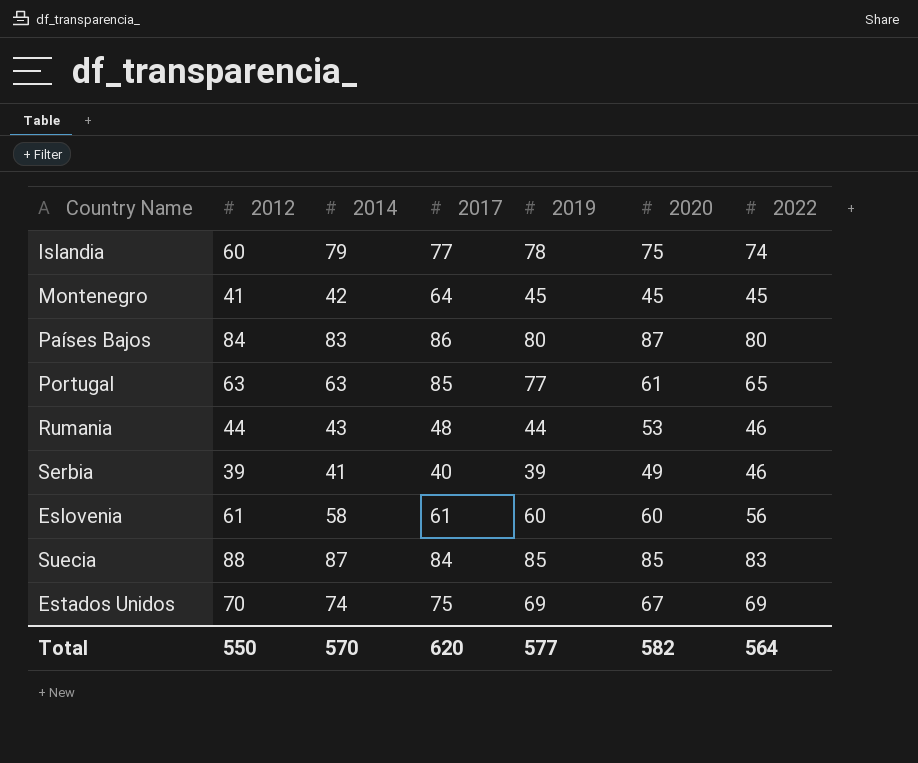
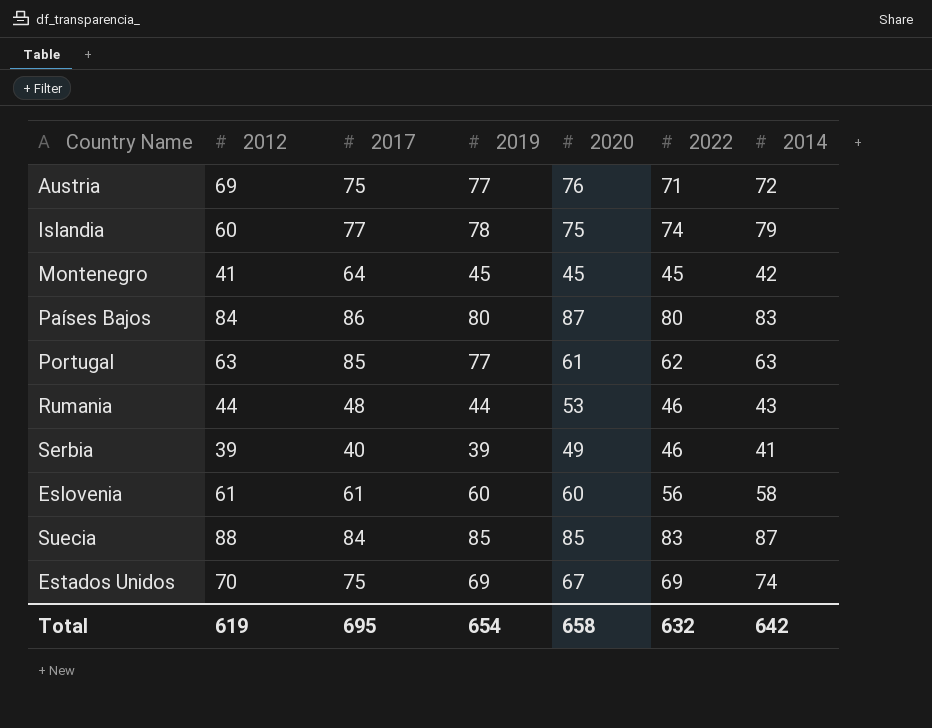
column 2014 | position: 3 -> 7
row Austria: none -> 69 | 75 | 77 | 76 | 71 | 72
Portugal | 2022: 65 -> 62
Total | 2012: 550 -> 619
Total | 2017: 620 -> 695
Total | 2019: 577 -> 654
Total | 2020: 582 -> 658
Total | 2022: 564 -> 632
Total | 2014: 570 -> 642

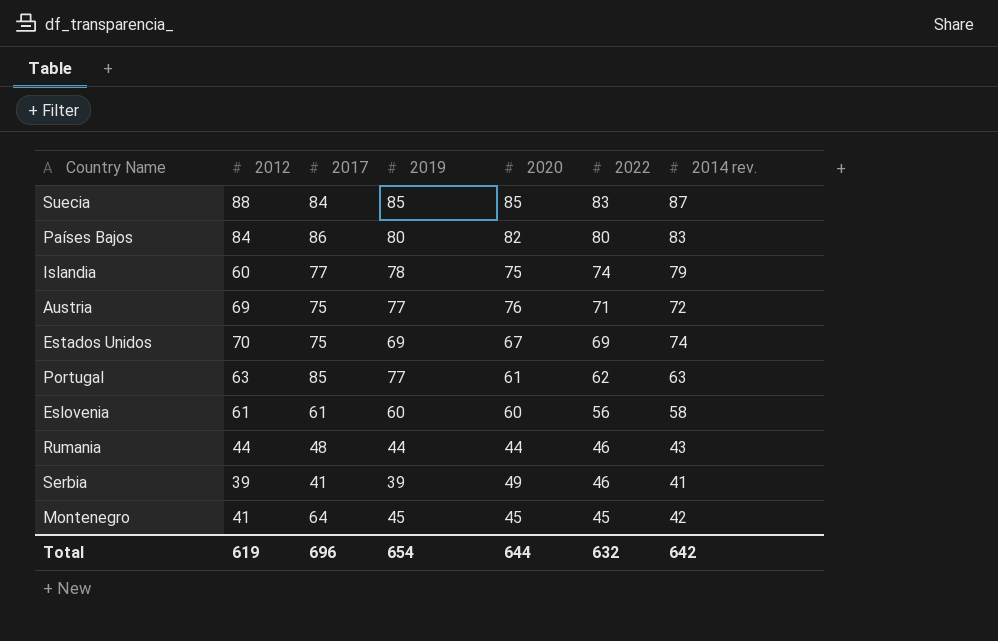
row order: none -> 2022 descending
column name: 2014 -> 2014 rev.
Países Bajos | 2020: 87 -> 82
Rumania | 2020: 53 -> 44
Serbia | 2017: 40 -> 41
Total | 2017: 695 -> 696
Total | 2020: 658 -> 644

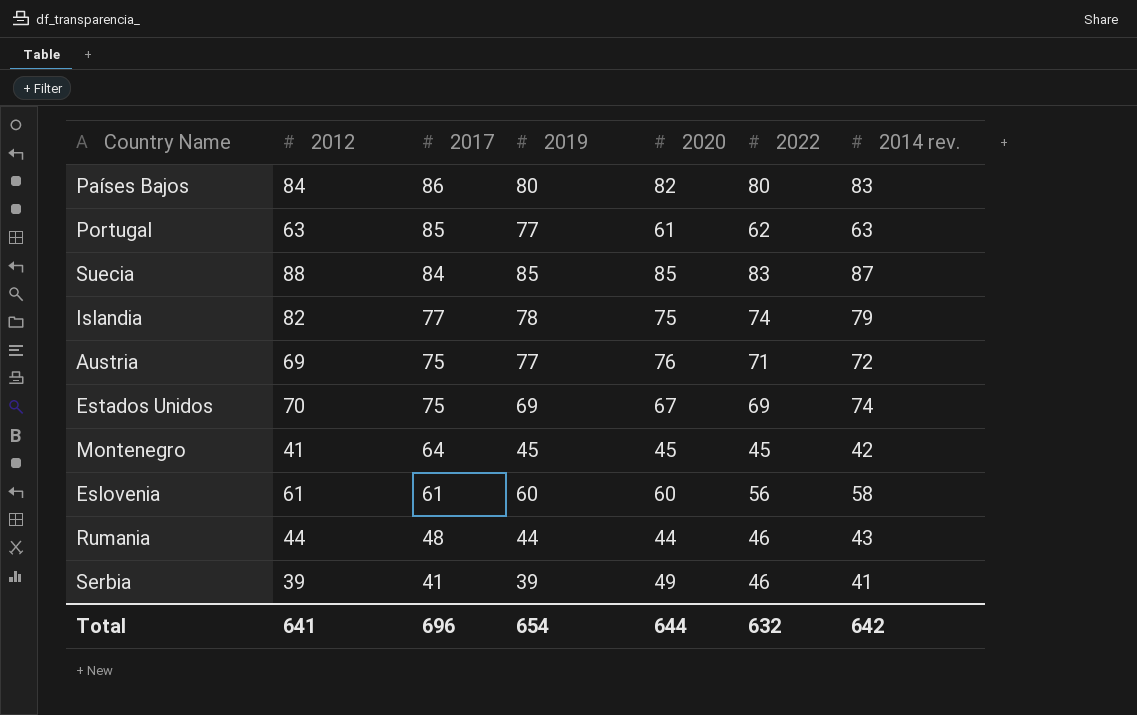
row order: 2022 descending -> 2017 descending
Islandia | 2012: 60 -> 82
Total | 2012: 619 -> 641

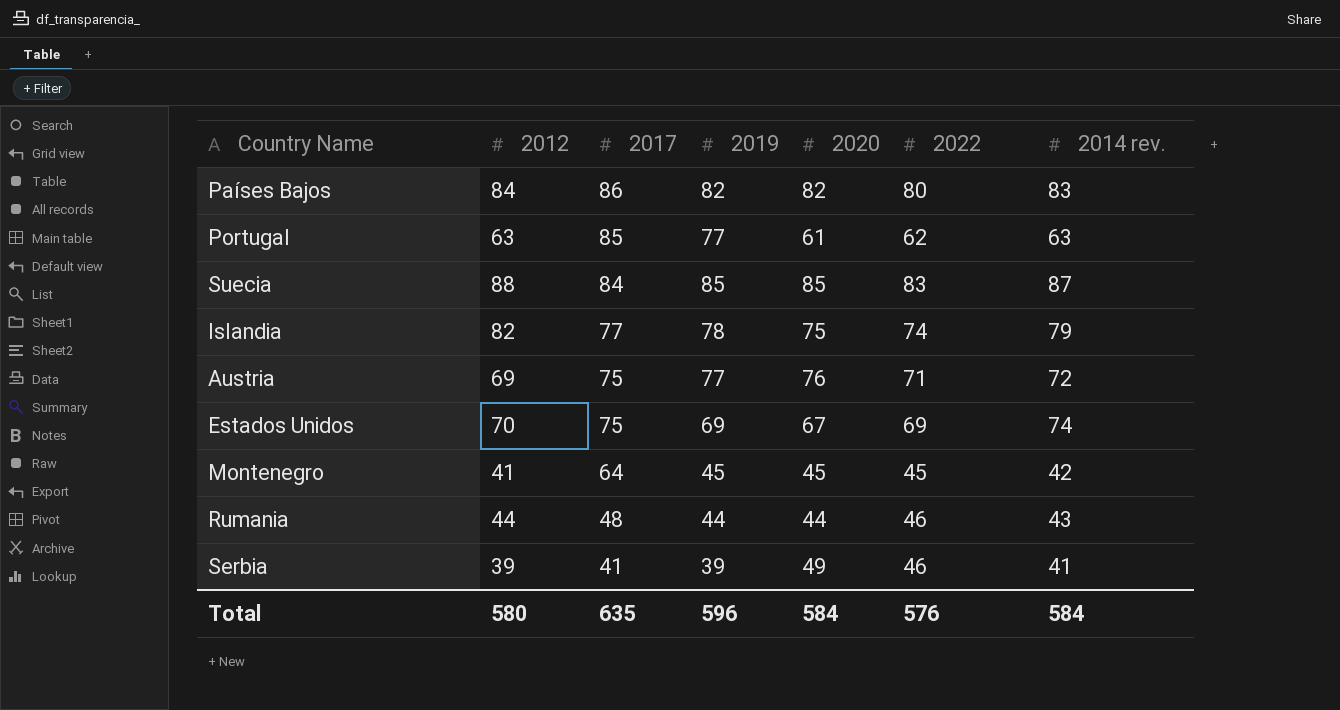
row Eslovenia: 61 | 61 | 60 | 60 | 56 | 58 -> none
Países Bajos | 2019: 80 -> 82
Total | 2012: 641 -> 580
Total | 2017: 696 -> 635
Total | 2019: 654 -> 596
Total | 2020: 644 -> 584
Total | 2022: 632 -> 576
Total | 2014 rev.: 642 -> 584

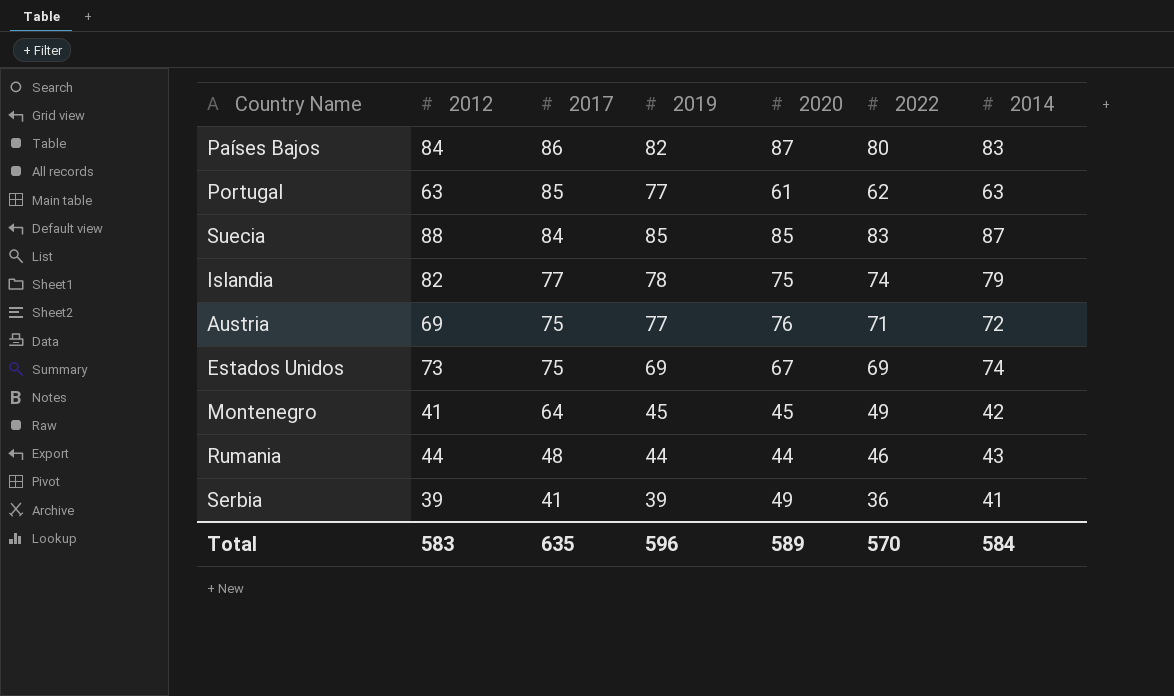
column name: 2014 rev. -> 2014
Países Bajos | 2020: 82 -> 87
Estados Unidos | 2012: 70 -> 73
Montenegro | 2022: 45 -> 49
Serbia | 2022: 46 -> 36
Total | 2012: 580 -> 583
Total | 2020: 584 -> 589
Total | 2022: 576 -> 570

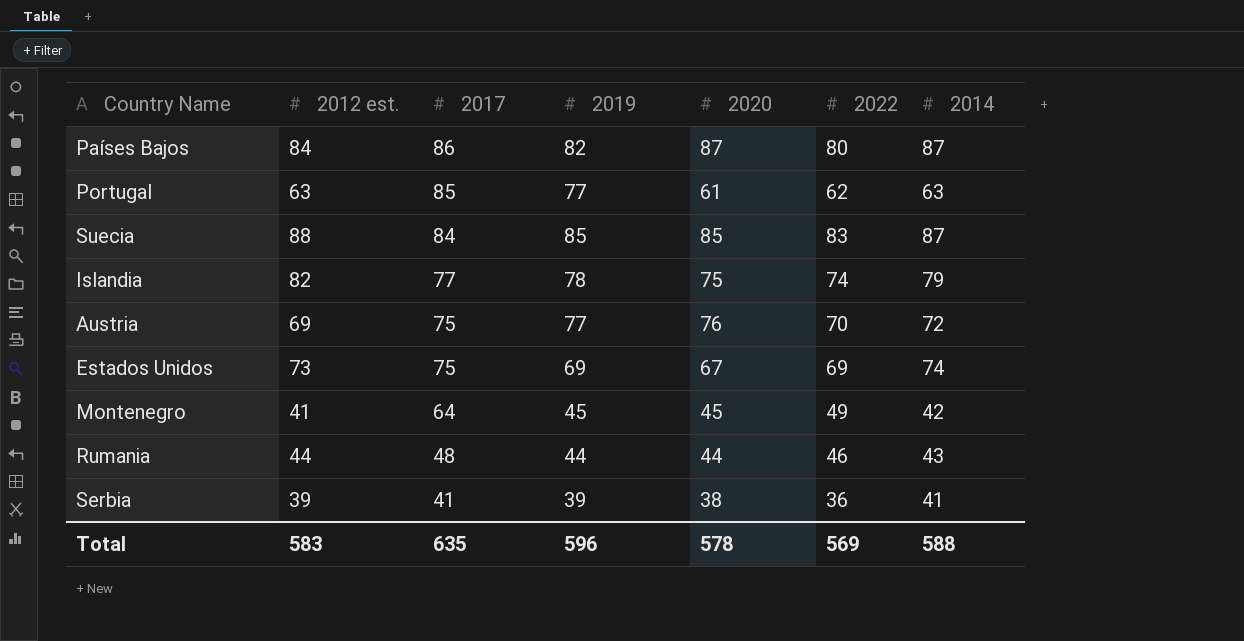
column name: 2012 -> 2012 est.
Países Bajos | 2014: 83 -> 87
Austria | 2022: 71 -> 70
Serbia | 2020: 49 -> 38
Total | 2020: 589 -> 578
Total | 2022: 570 -> 569
Total | 2014: 584 -> 588

